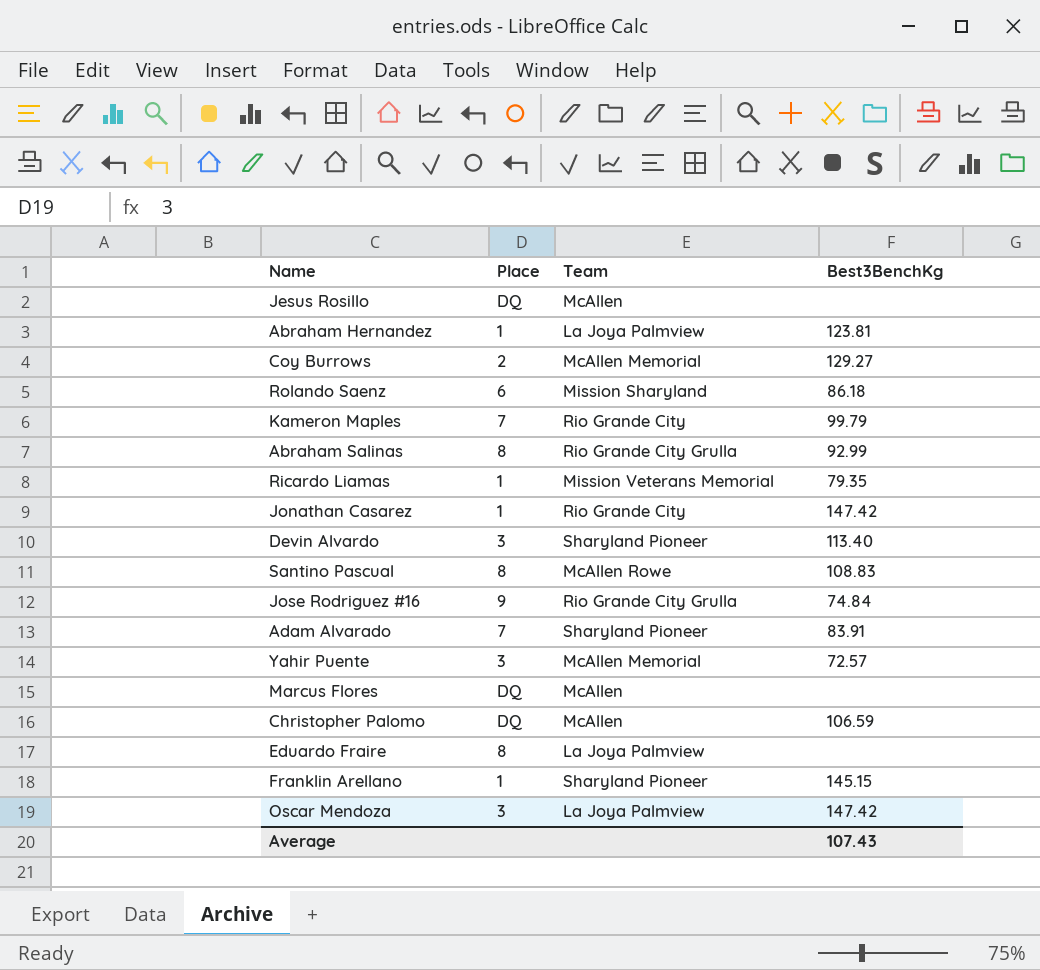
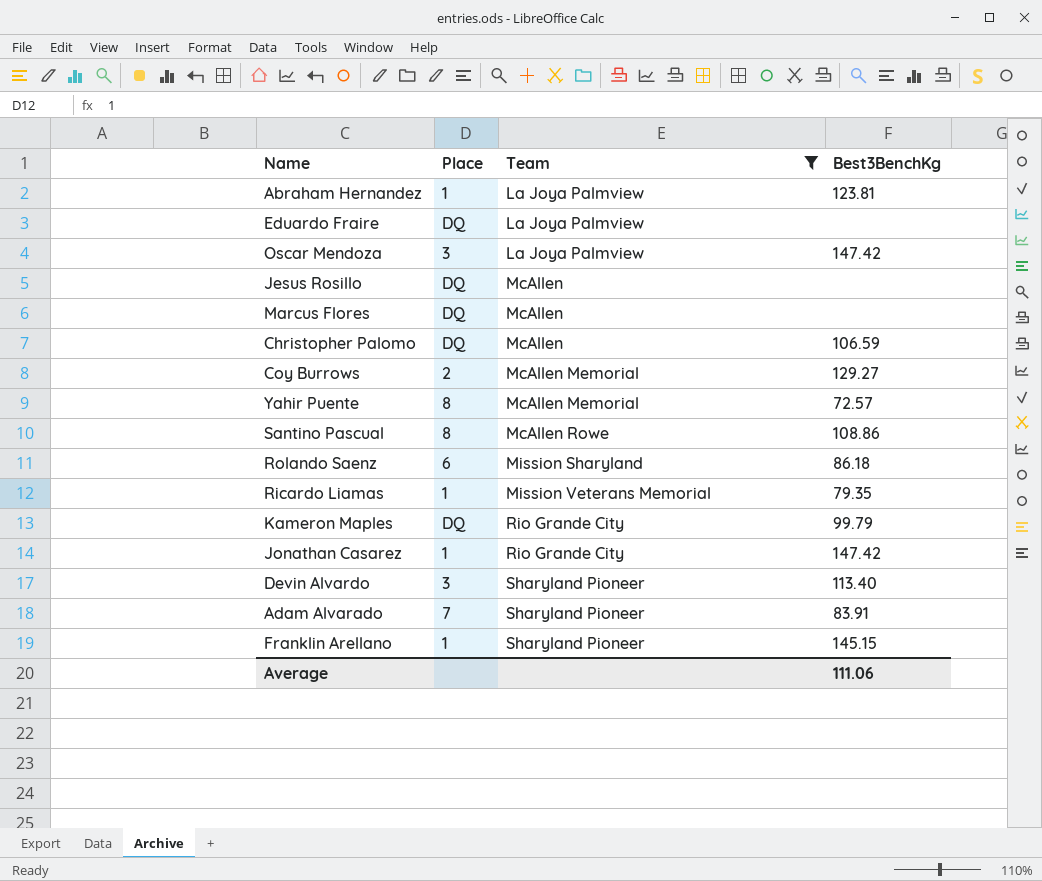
filter: none -> Team != Rio Grande City Grulla
row order: none -> Team ascending
Eduardo Fraire | Place: 8 -> DQ
Yahir Puente | Place: 3 -> 8
Santino Pascual | Best3BenchKg: 108.83 -> 108.86
Kameron Maples | Place: 7 -> DQ
Average | Best3BenchKg: 107.43 -> 111.06

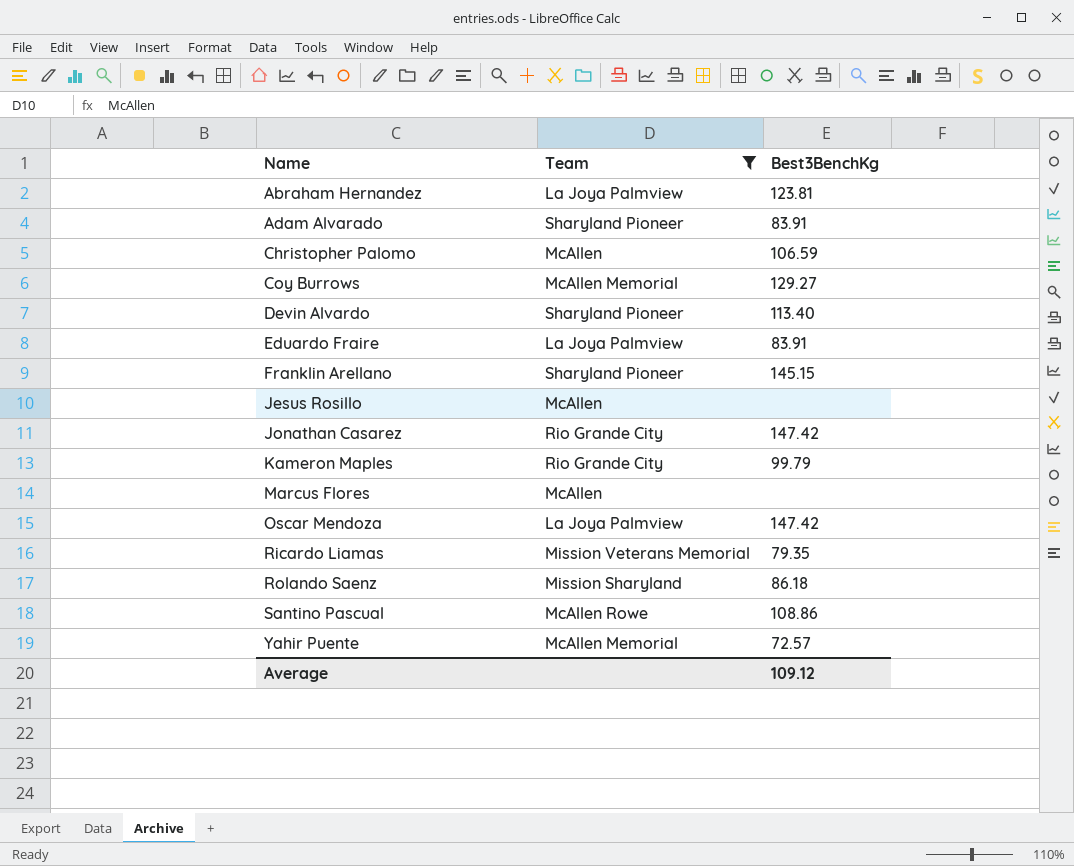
row order: Team ascending -> Name ascending
column Place | position: 2 -> none
Eduardo Fraire | Best3BenchKg: none -> 83.91
Average | Best3BenchKg: 111.06 -> 109.12

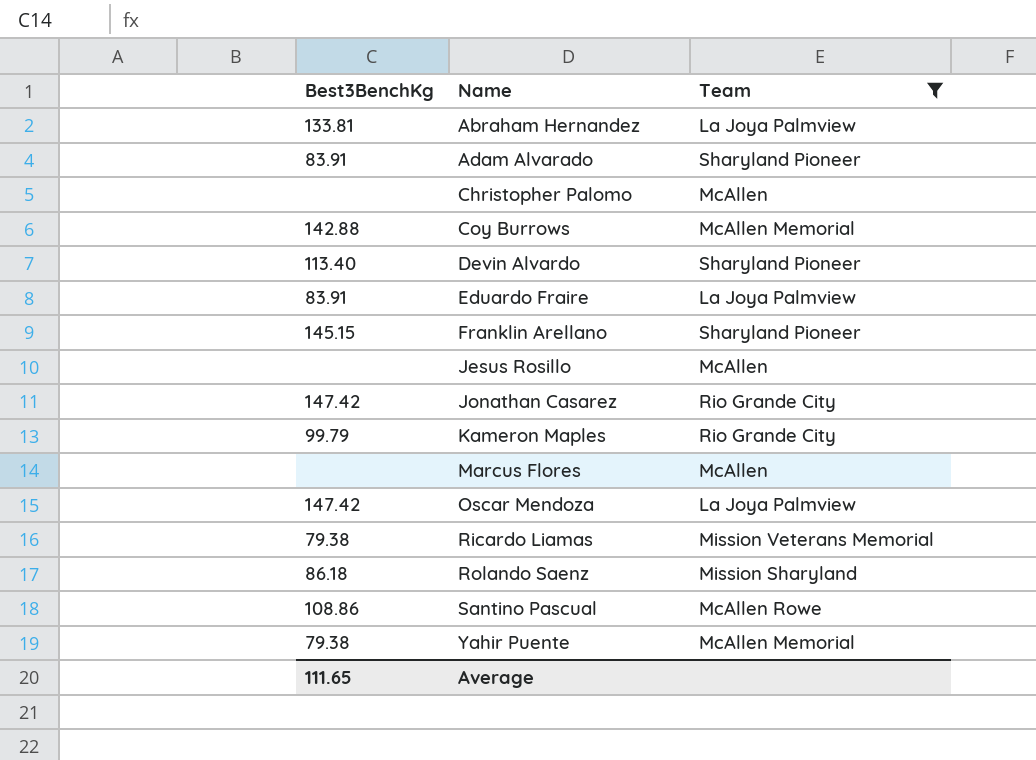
column Best3BenchKg | position: 3 -> 1
Abraham Hernandez | Best3BenchKg: 123.81 -> 133.81
Christopher Palomo | Best3BenchKg: 106.59 -> none
Coy Burrows | Best3BenchKg: 129.27 -> 142.88
Ricardo Liamas | Best3BenchKg: 79.35 -> 79.38
Yahir Puente | Best3BenchKg: 72.57 -> 79.38
Average | Best3BenchKg: 109.12 -> 111.65

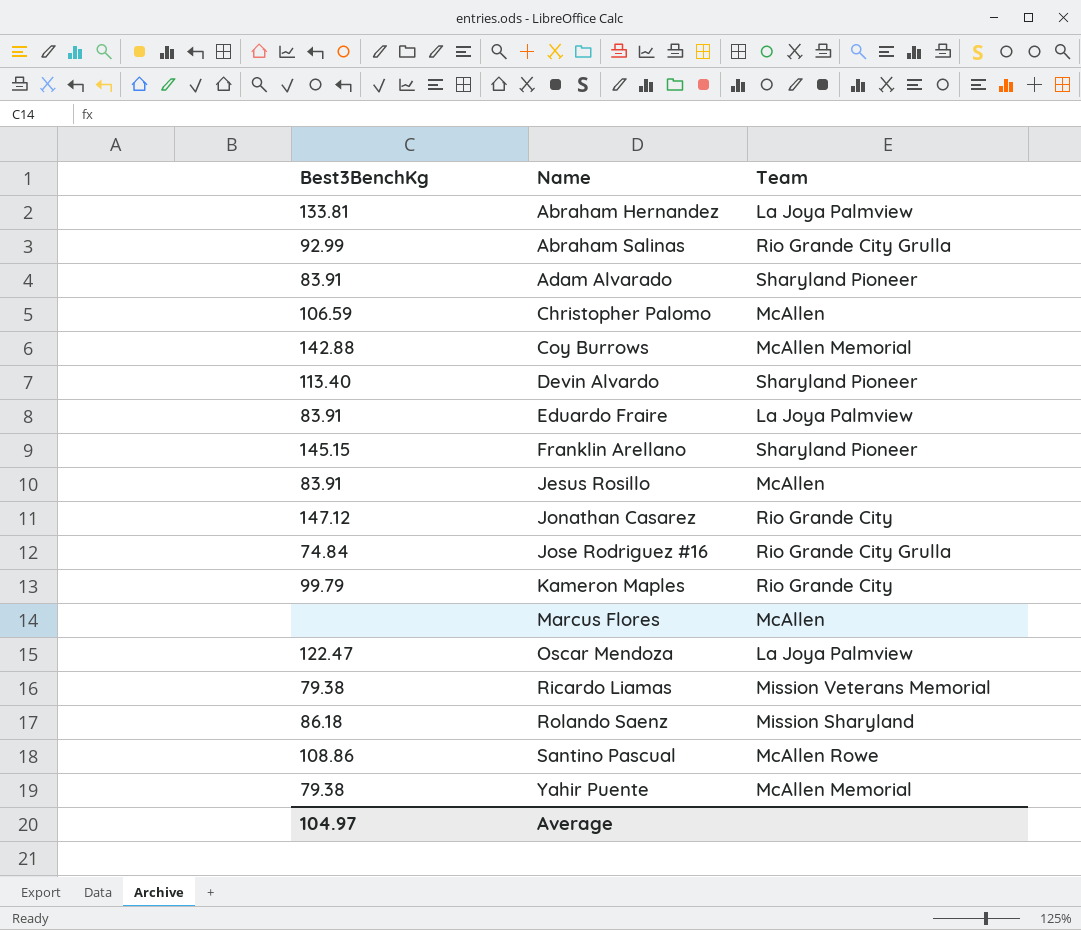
filter: Team != Rio Grande City Grulla -> none
Christopher Palomo | Best3BenchKg: none -> 106.59
Jesus Rosillo | Best3BenchKg: none -> 83.91
Jonathan Casarez | Best3BenchKg: 147.42 -> 147.12
Oscar Mendoza | Best3BenchKg: 147.42 -> 122.47
Average | Best3BenchKg: 111.65 -> 104.97

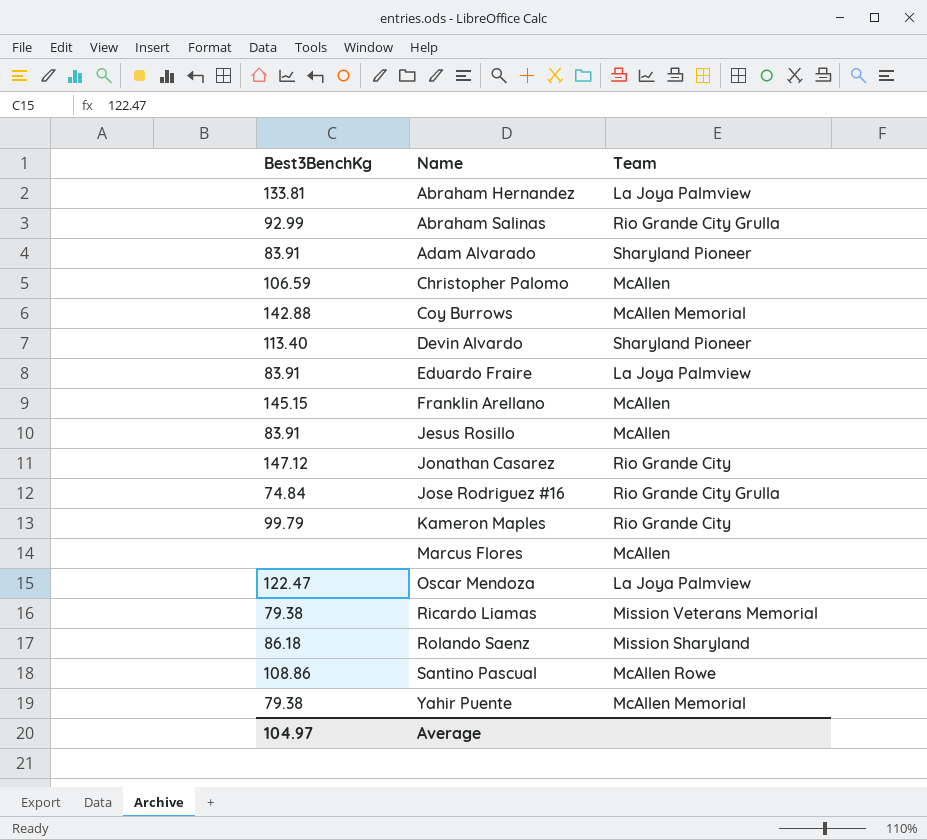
Franklin Arellano | Team: Sharyland Pioneer -> McAllen

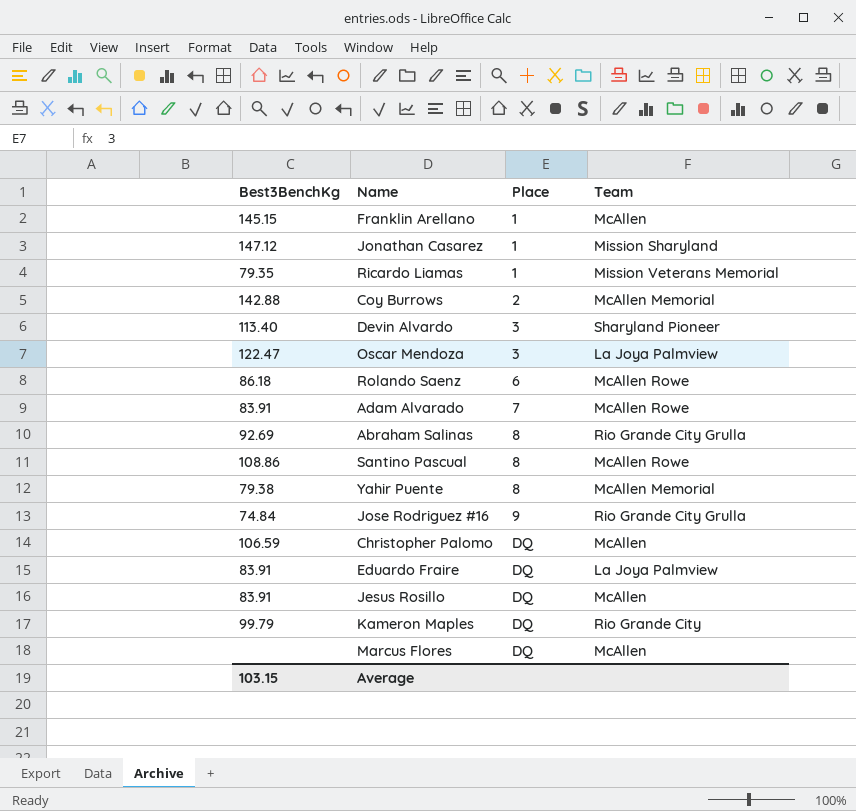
row order: Name ascending -> Place ascending
column Place | position: none -> 3
row Abraham Hernandez: 133.81 | La Joya Palmview -> none
Jonathan Casarez | Team: Rio Grande City -> Mission Sharyland
Ricardo Liamas | Best3BenchKg: 79.38 -> 79.35
Rolando Saenz | Team: Mission Sharyland -> McAllen Rowe
Adam Alvarado | Team: Sharyland Pioneer -> McAllen Rowe
Abraham Salinas | Best3BenchKg: 92.99 -> 92.69
Average | Best3BenchKg: 104.97 -> 103.15

